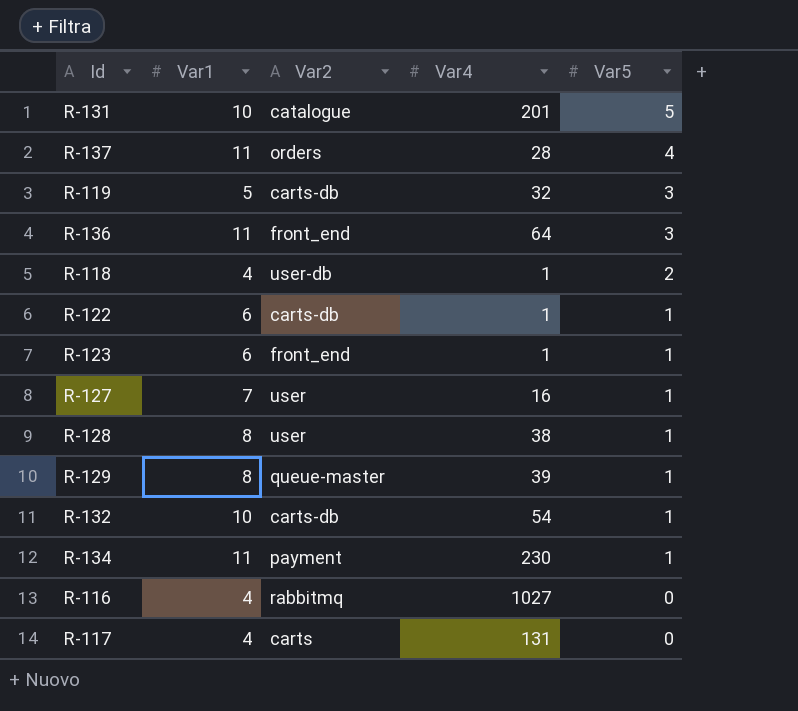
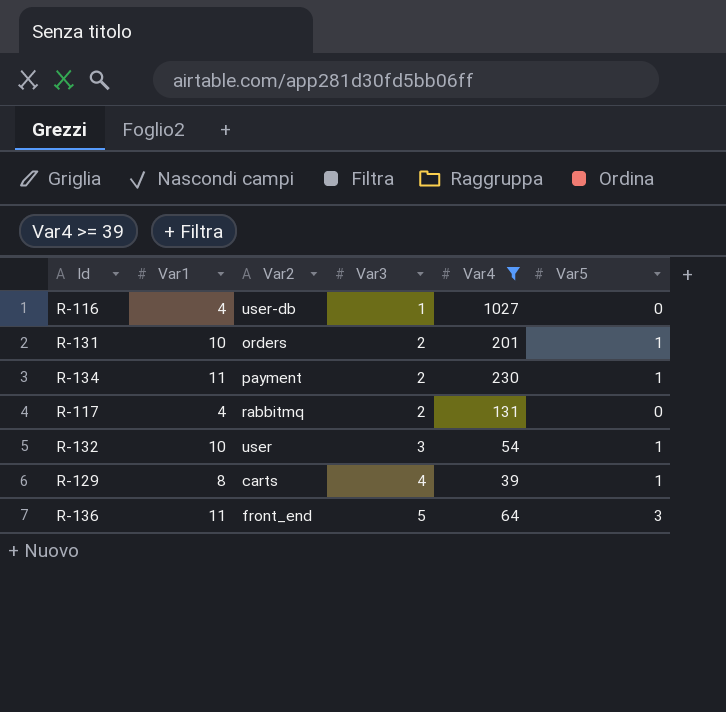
filter: none -> Var4 >= 39
row order: Var5 descending -> Var3 ascending
column Var3 | position: none -> 4
R-116 | Var2: rabbitmq -> user-db
R-131 | Var2: catalogue -> orders
R-131 | Var5: 5 -> 1
R-117 | Var2: carts -> rabbitmq
R-132 | Var2: carts-db -> user
R-129 | Var2: queue-master -> carts

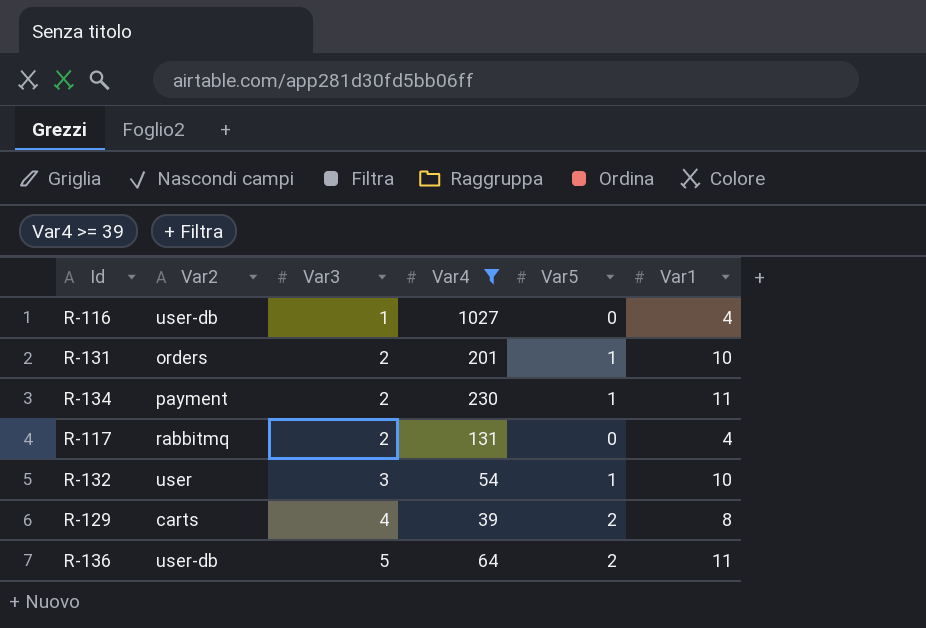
column Var1 | position: 2 -> 6
R-129 | Var5: 1 -> 2
R-136 | Var2: front_end -> user-db
R-136 | Var5: 3 -> 2

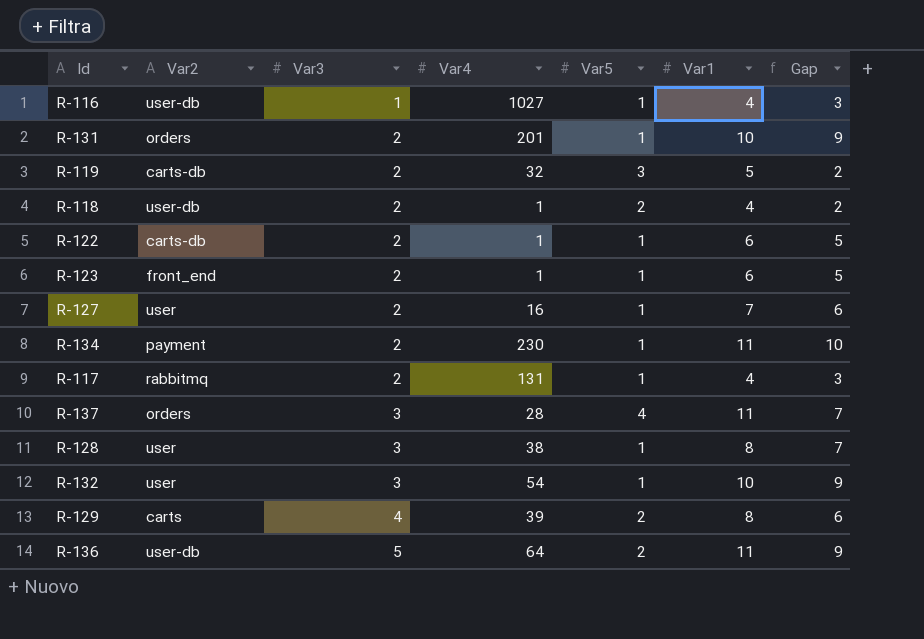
filter: Var4 >= 39 -> none
column Gap | formula: none -> [Var1] - [Var5]
R-116 | Var5: 0 -> 1
R-117 | Var5: 0 -> 1

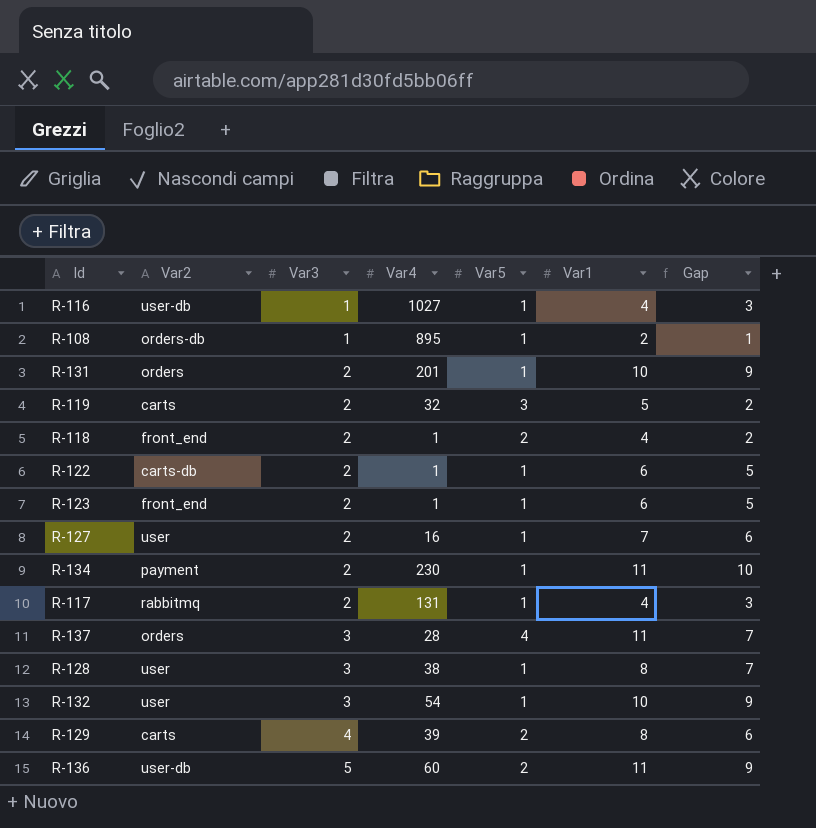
row R-108: none -> orders-db | 1 | 895 | 1 | 2 | 1
R-119 | Var2: carts-db -> carts
R-118 | Var2: user-db -> front_end
R-136 | Var4: 64 -> 60

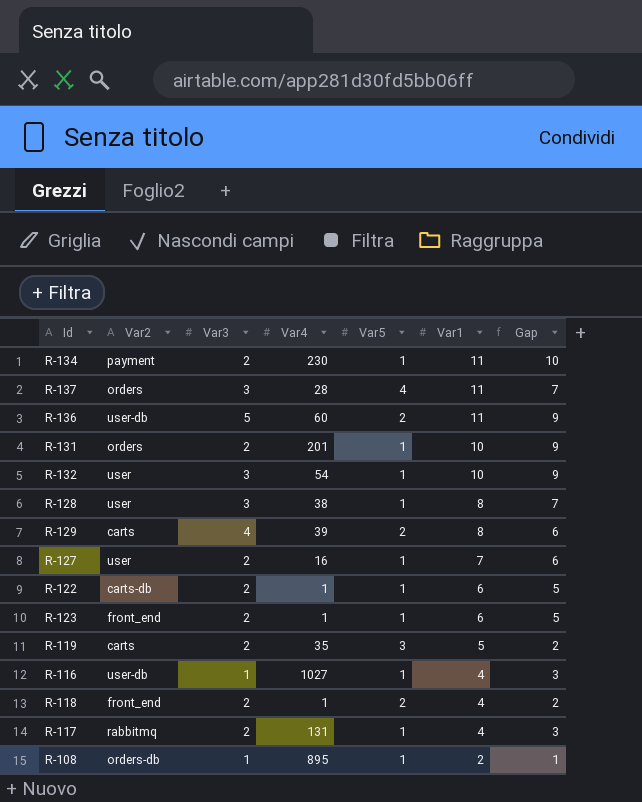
row order: Var3 ascending -> Var1 descending
R-119 | Var4: 32 -> 35

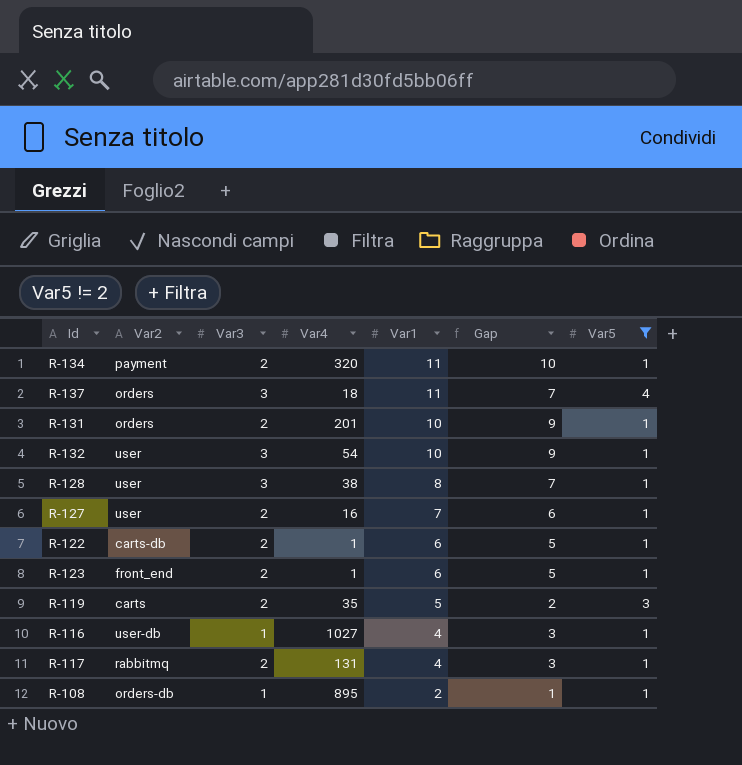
filter: none -> Var5 != 2
column Var5 | position: 5 -> 7
R-134 | Var4: 230 -> 320
R-137 | Var4: 28 -> 18

